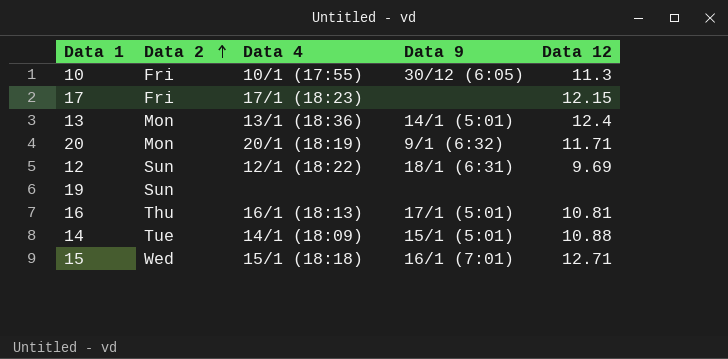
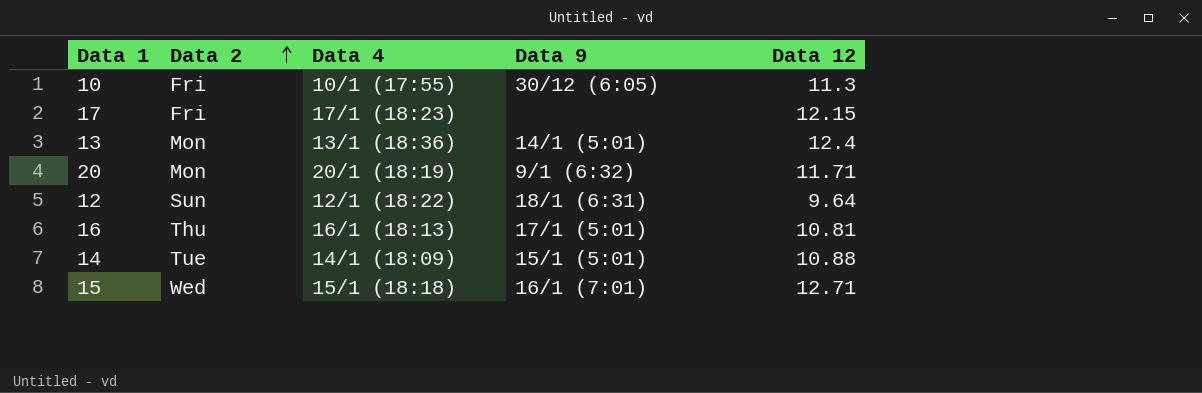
row 19: Sun | none | none | none -> none
12 | Data 12: 9.69 -> 9.64

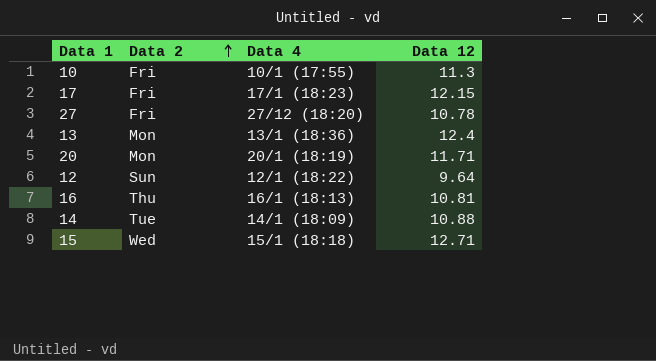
column Data 9 | position: 4 -> none
row 27: none -> Fri | 27/12 (18:20) | 10.78

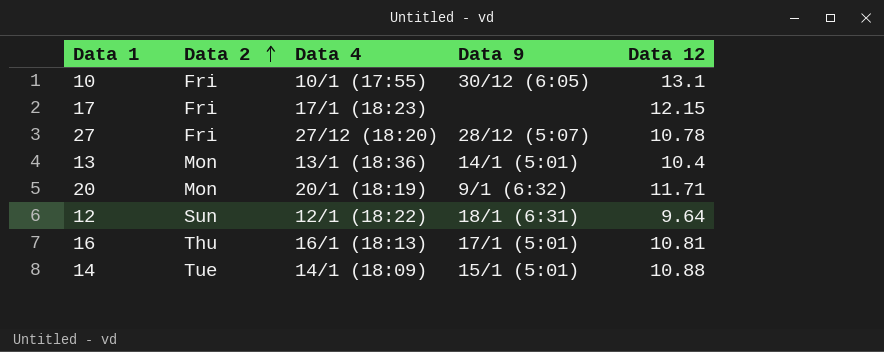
column Data 9 | position: none -> 4
row 15: Wed | 15/1 (18:18) | 12.71 -> none
10 | Data 12: 11.3 -> 13.1
13 | Data 12: 12.4 -> 10.4

